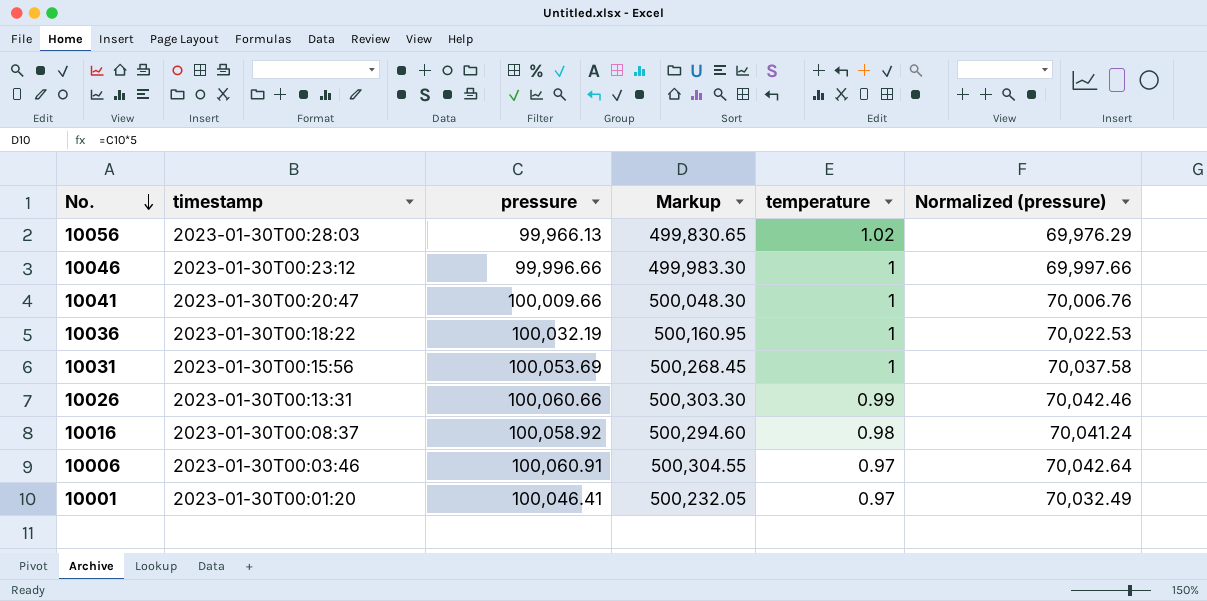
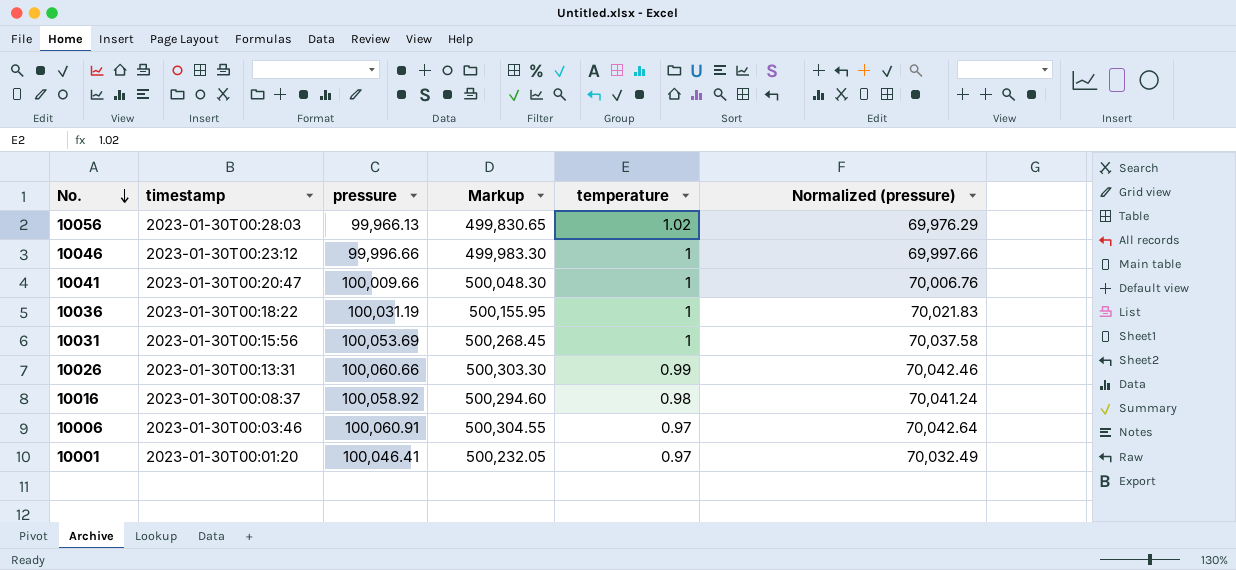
10036 | pressure: 100,032.19 -> 100,031.19
10036 | Markup: 500,160.95 -> 500,155.95
10036 | Normalized (pressure): 70,022.53 -> 70,021.83

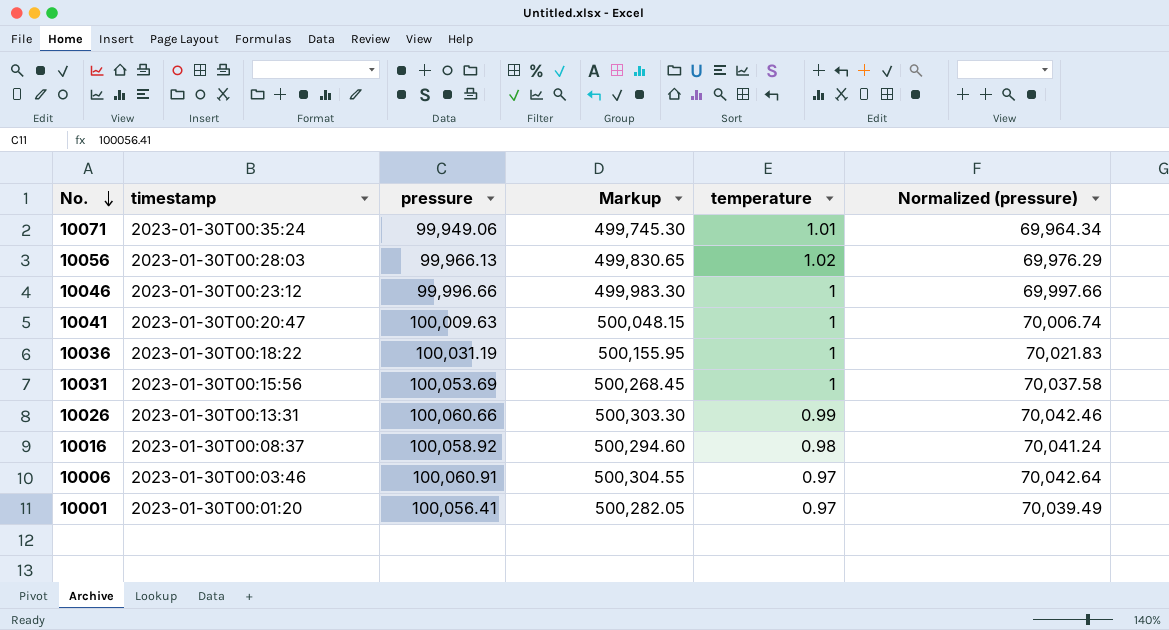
row 10071: none -> 2023-01-30T00:35:24 | 99,949.06 | 499,745.30 | 1.01 | 69,964.34
10041 | pressure: 100,009.66 -> 100,009.63
10041 | Markup: 500,048.30 -> 500,048.15
10041 | Normalized (pressure): 70,006.76 -> 70,006.74
10001 | pressure: 100,046.41 -> 100,056.41
10001 | Markup: 500,232.05 -> 500,282.05
10001 | Normalized (pressure): 70,032.49 -> 70,039.49

